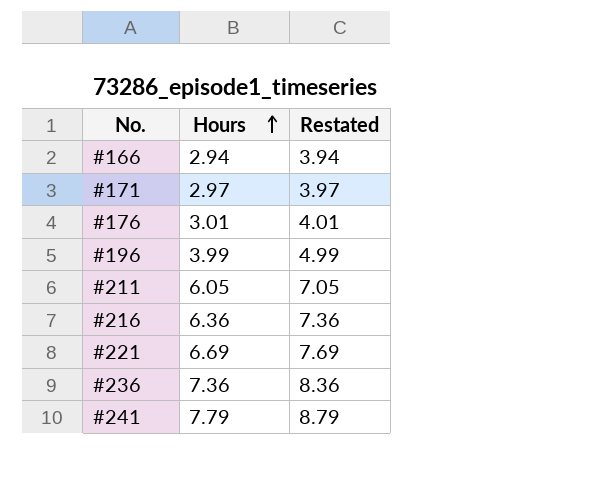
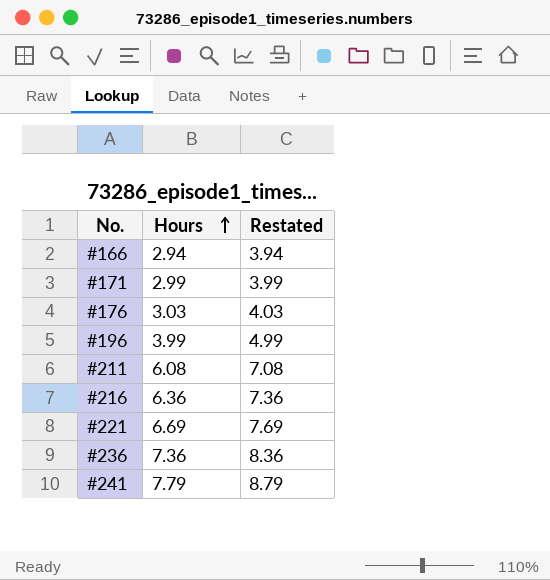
#171 | Hours: 2.97 -> 2.99
#171 | Restated: 3.97 -> 3.99
#176 | Hours: 3.01 -> 3.03
#176 | Restated: 4.01 -> 4.03
#211 | Hours: 6.05 -> 6.08
#211 | Restated: 7.05 -> 7.08

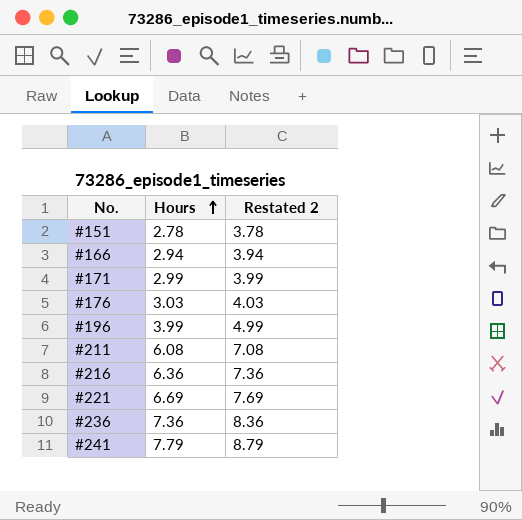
column name: Restated -> Restated 2
row #151: none -> 2.78 | 3.78

